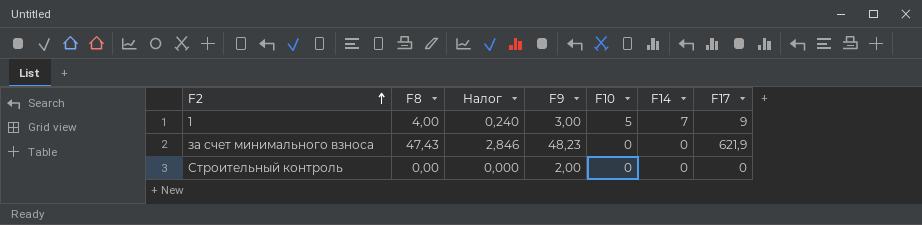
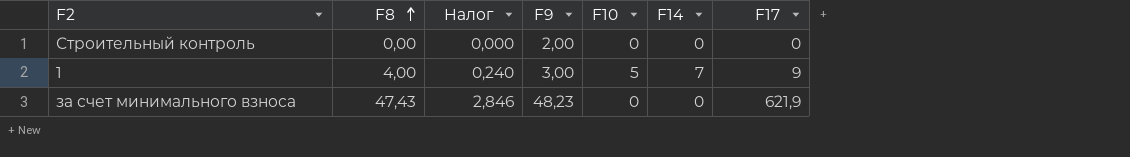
row order: F2 ascending -> F8 ascending

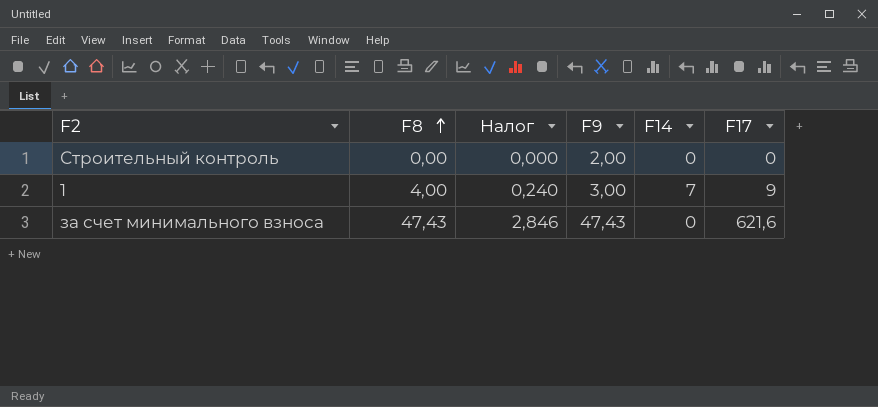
column F10 | position: 5 -> none
за счет минимального взноса | F9: 48,23 -> 47,43
за счет минимального взноса | F17: 621,9 -> 621,6

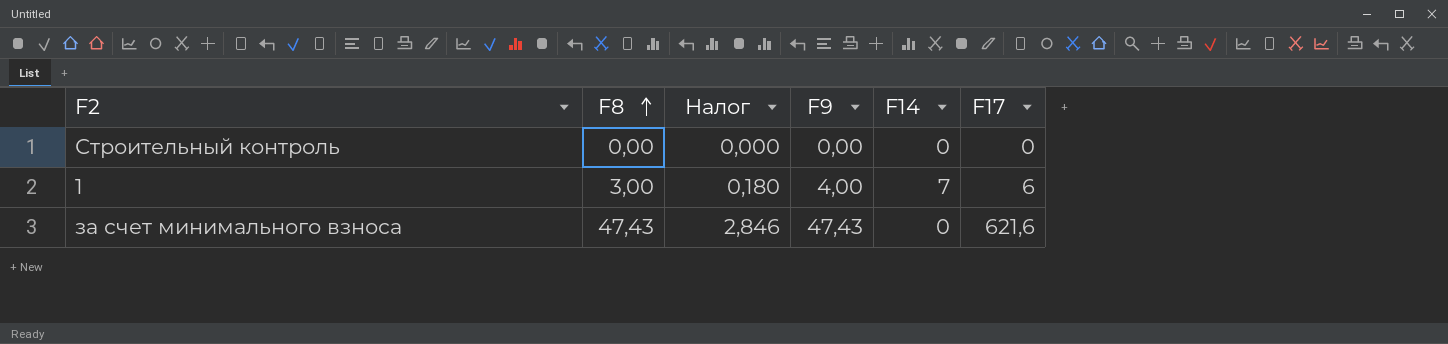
Строительный контроль | F9: 2,00 -> 0,00
1 | F8: 4,00 -> 3,00
1 | Налог: 0,240 -> 0,180
1 | F9: 3,00 -> 4,00
1 | F17: 9 -> 6

